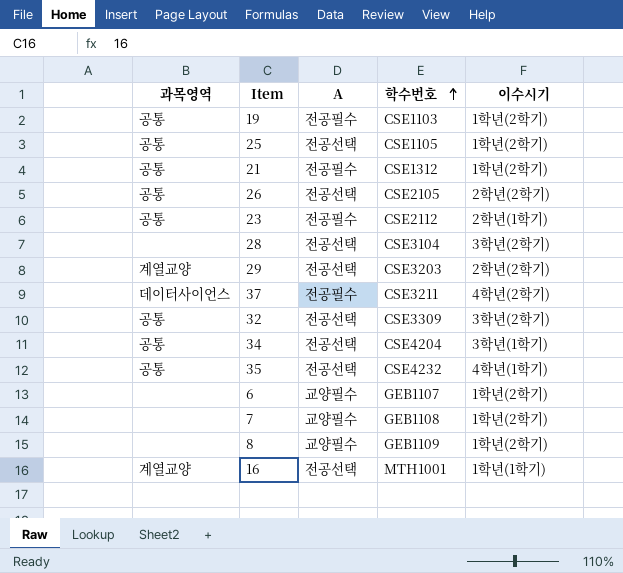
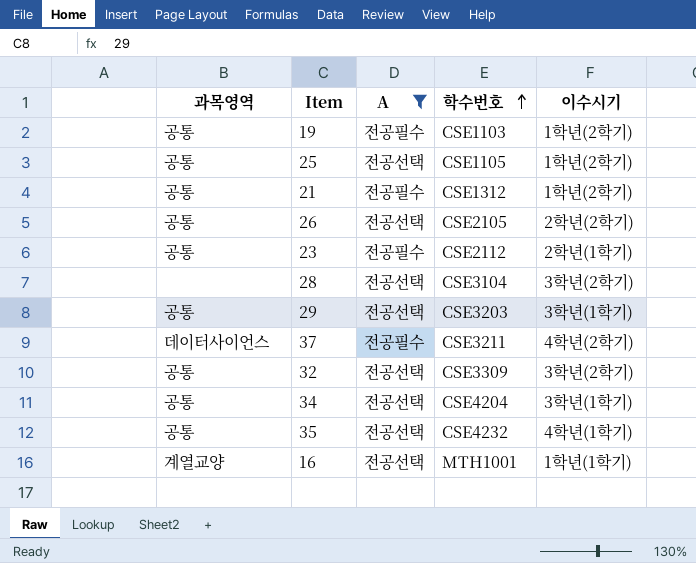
filter: none -> A != 교양필수
29 | 과목영역: 계열교양 -> 공통
29 | 이수시기: 2학년(2학기) -> 3학년(1학기)

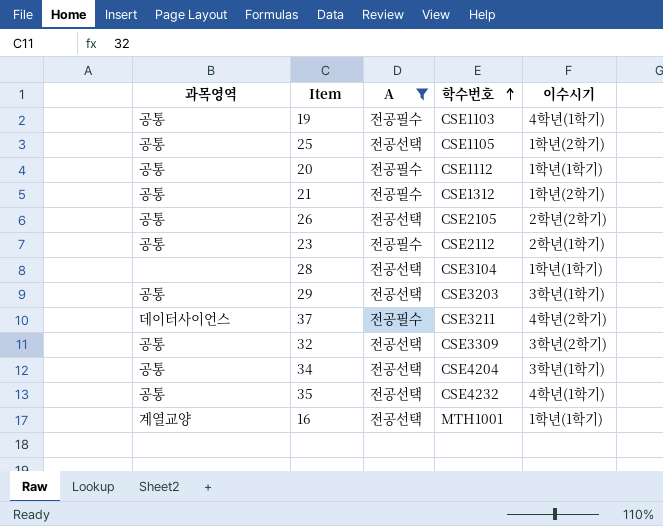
19 | 이수시기: 1학년(2학기) -> 4학년(1학기)
row 20: none -> 공통 | 전공필수 | CSE1112 | 1학년(1학기)
28 | 이수시기: 3학년(2학기) -> 1학년(1학기)

